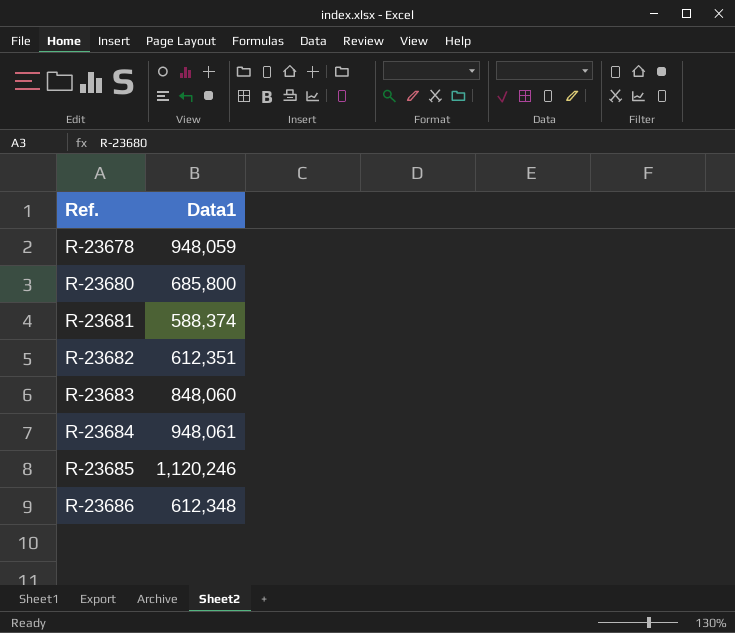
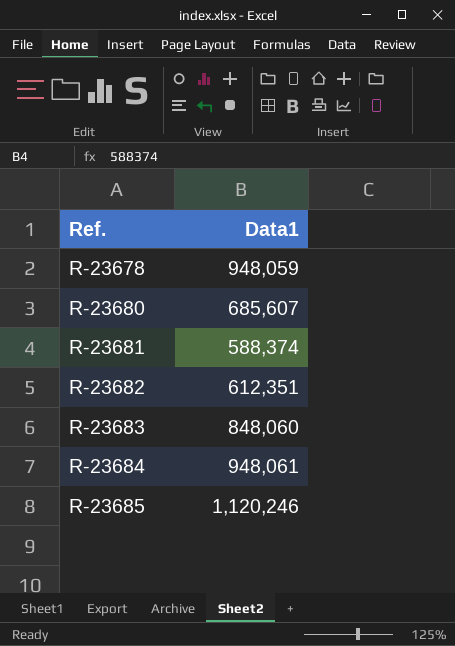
row R-23686: 612,348 -> none
R-23680 | Data1: 685,800 -> 685,607

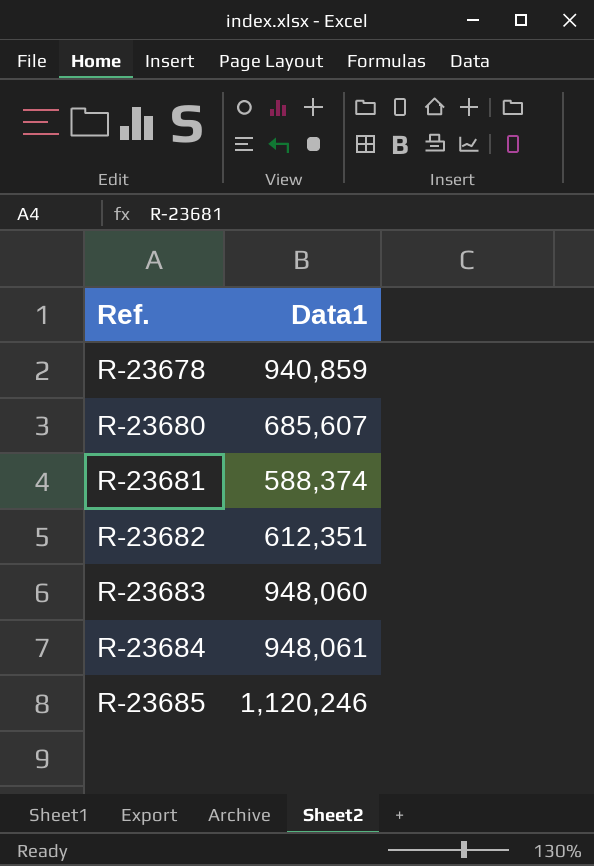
R-23678 | Data1: 948,059 -> 940,859
R-23683 | Data1: 848,060 -> 948,060

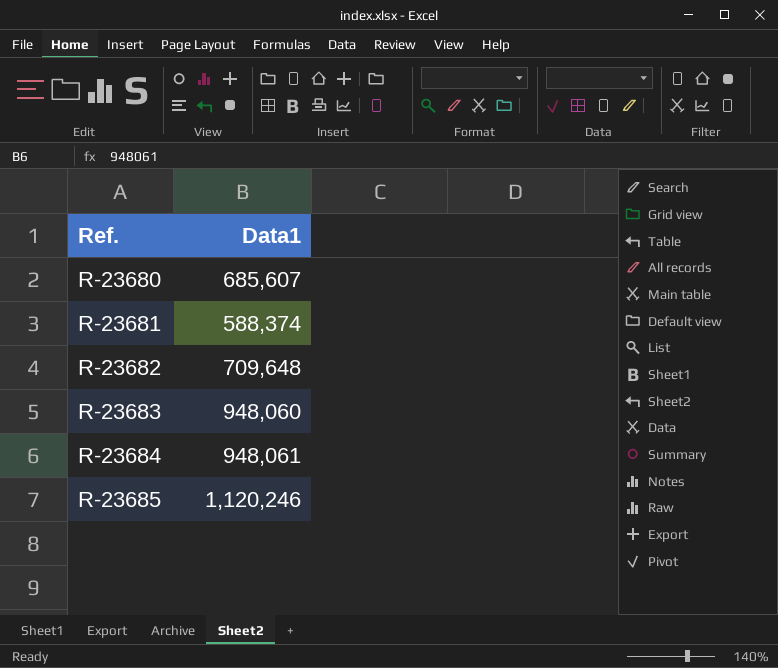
row R-23678: 940,859 -> none
R-23682 | Data1: 612,351 -> 709,648

